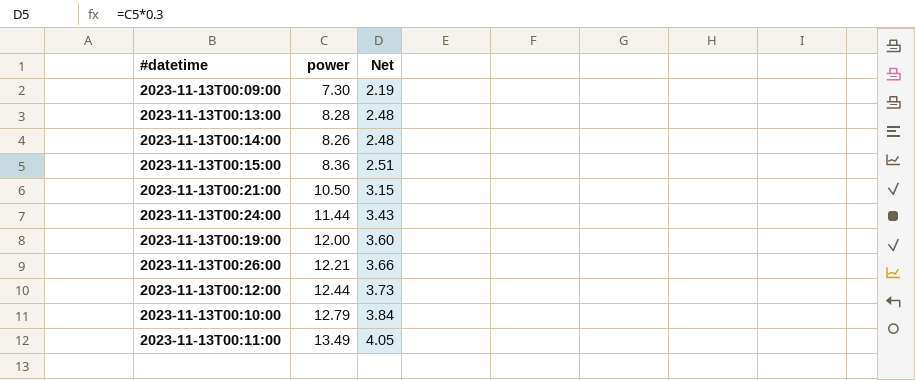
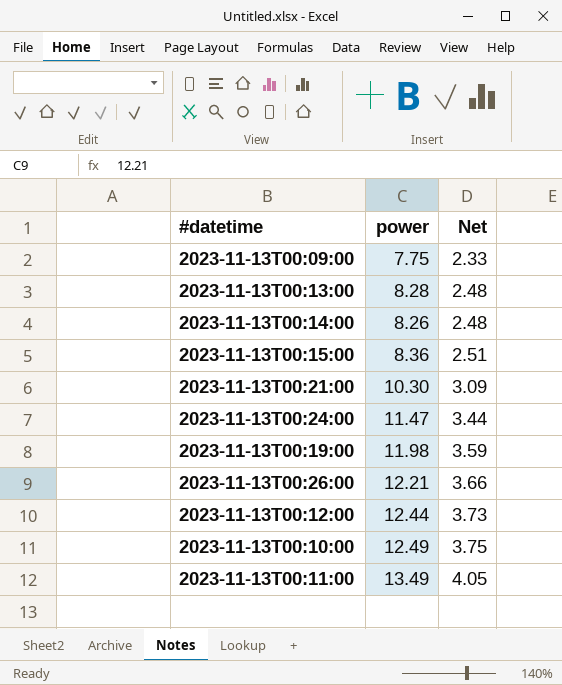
2023-11-13T00:09:00 | power: 7.30 -> 7.75
2023-11-13T00:09:00 | Net: 2.19 -> 2.33
2023-11-13T00:21:00 | power: 10.50 -> 10.30
2023-11-13T00:21:00 | Net: 3.15 -> 3.09
2023-11-13T00:24:00 | power: 11.44 -> 11.47
2023-11-13T00:24:00 | Net: 3.43 -> 3.44
2023-11-13T00:19:00 | power: 12.00 -> 11.98
2023-11-13T00:19:00 | Net: 3.60 -> 3.59
2023-11-13T00:10:00 | power: 12.79 -> 12.49
2023-11-13T00:10:00 | Net: 3.84 -> 3.75

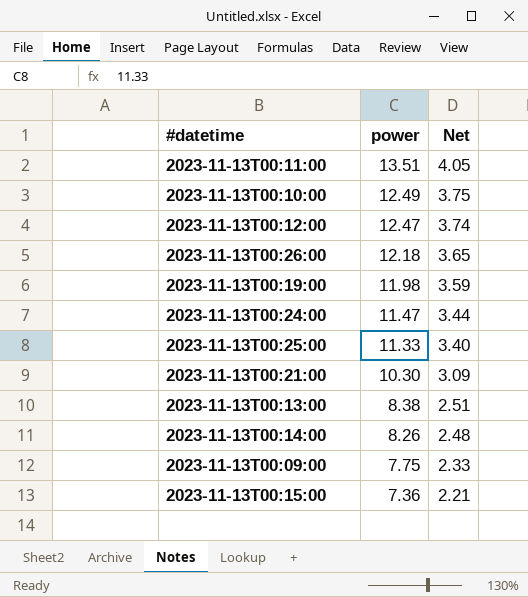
row order: Net ascending -> power descending
2023-11-13T00:11:00 | power: 13.49 -> 13.51
2023-11-13T00:12:00 | power: 12.44 -> 12.47
2023-11-13T00:12:00 | Net: 3.73 -> 3.74
2023-11-13T00:26:00 | power: 12.21 -> 12.18
2023-11-13T00:26:00 | Net: 3.66 -> 3.65
row 2023-11-13T00:25:00: none -> 11.33 | 3.40
2023-11-13T00:13:00 | power: 8.28 -> 8.38
2023-11-13T00:13:00 | Net: 2.48 -> 2.51
2023-11-13T00:15:00 | power: 8.36 -> 7.36
2023-11-13T00:15:00 | Net: 2.51 -> 2.21

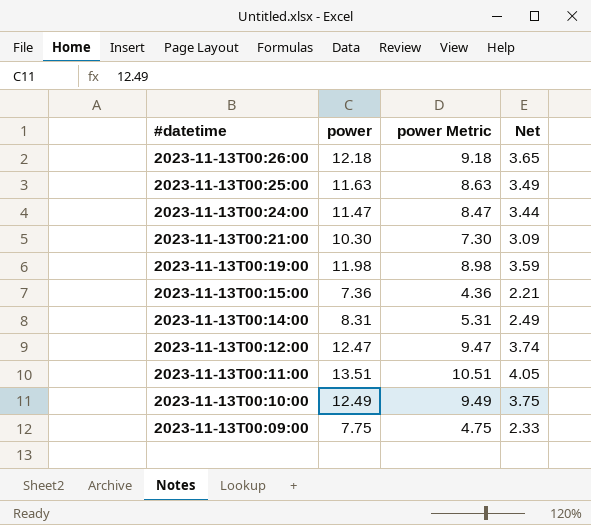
row order: power descending -> #datetime descending
column power Metric | formula: none -> [power] - 3
row 2023-11-13T00:13:00: 8.38 | 2.51 -> none
2023-11-13T00:25:00 | power: 11.33 -> 11.63
2023-11-13T00:25:00 | Net: 3.40 -> 3.49
2023-11-13T00:14:00 | power: 8.26 -> 8.31
2023-11-13T00:14:00 | Net: 2.48 -> 2.49

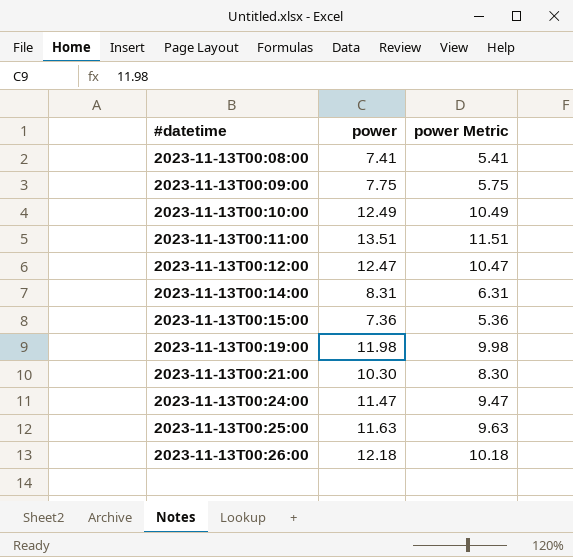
row order: #datetime descending -> #datetime ascending
column Net | formula: [power] * 0.3 -> none
column power Metric | formula: [power] - 3 -> [power] - 2
row 2023-11-13T00:08:00: none -> 7.41 | 5.41

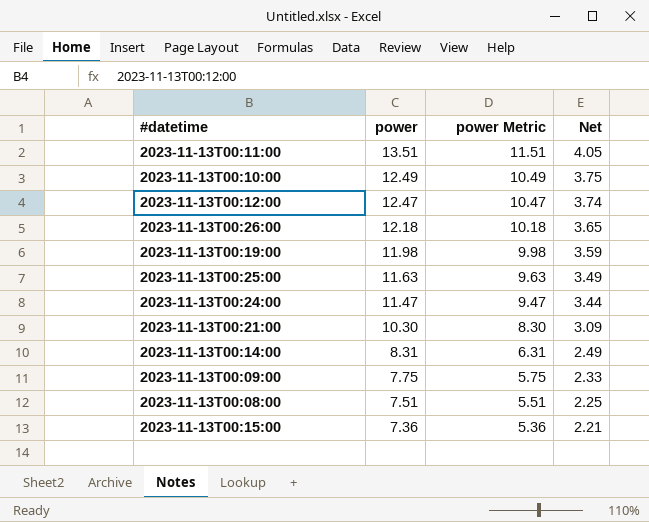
row order: #datetime ascending -> power descending
column Net | formula: none -> [power] * 0.3
2023-11-13T00:08:00 | power: 7.41 -> 7.51
2023-11-13T00:08:00 | power Metric: 5.41 -> 5.51

